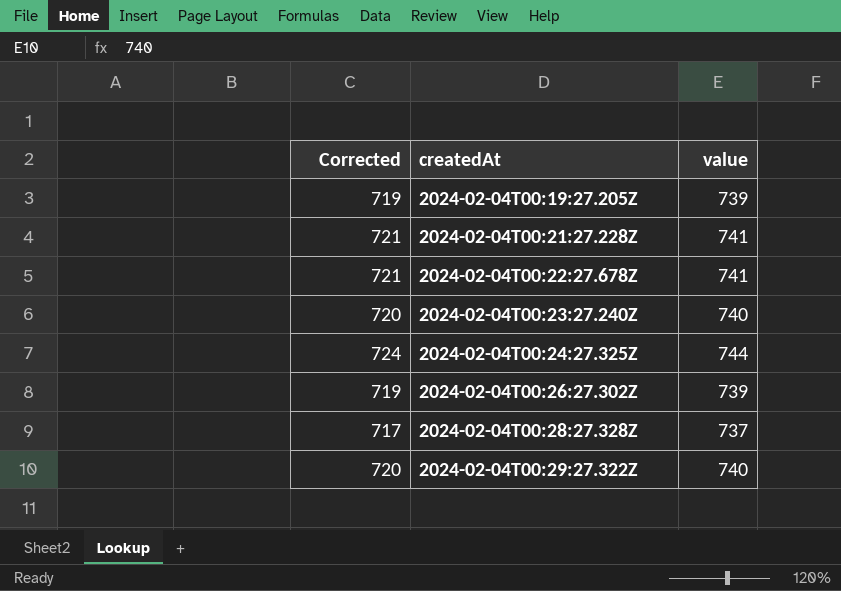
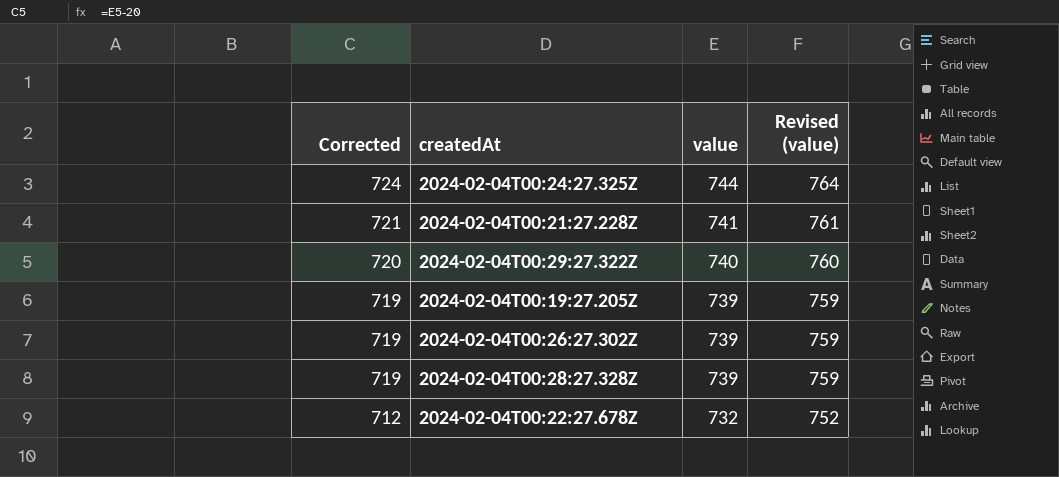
row order: createdAt ascending -> Corrected descending
column Revised (value) | formula: none -> [value] + 20
row 2024-02-04T00:23:27.240Z: 720 | 740 -> none
2024-02-04T00:28:27.328Z | Corrected: 717 -> 719
2024-02-04T00:28:27.328Z | value: 737 -> 739
2024-02-04T00:22:27.678Z | Corrected: 721 -> 712
2024-02-04T00:22:27.678Z | value: 741 -> 732

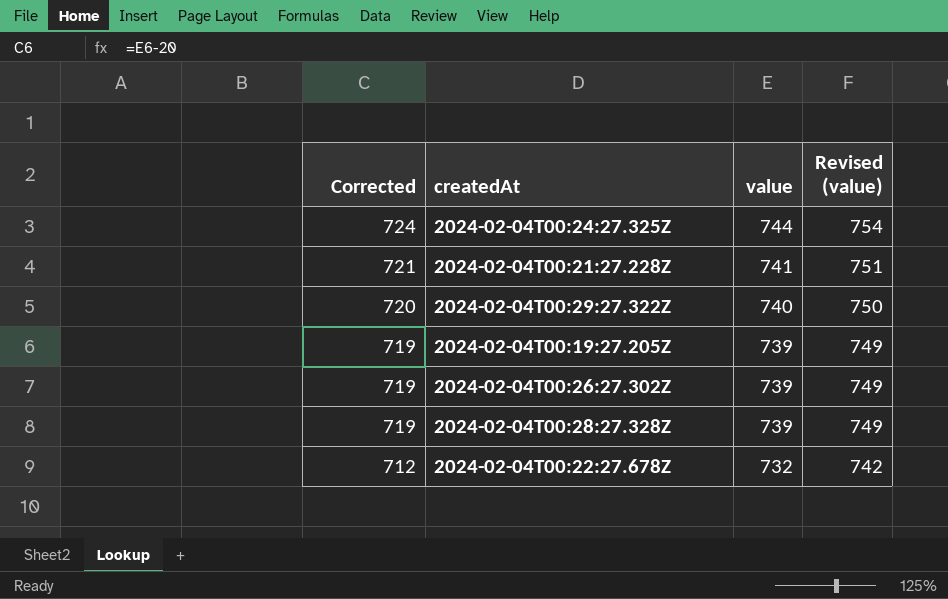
column Revised (value) | formula: [value] + 20 -> [value] + 10

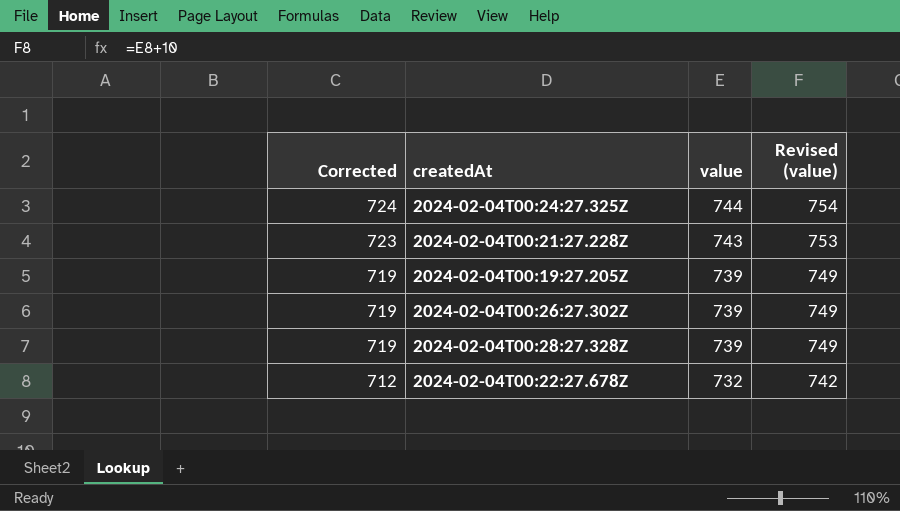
row 2024-02-04T00:29:27.322Z: 720 | 740 | 750 -> none
2024-02-04T00:21:27.228Z | Corrected: 721 -> 723
2024-02-04T00:21:27.228Z | value: 741 -> 743
2024-02-04T00:21:27.228Z | Revised (value): 751 -> 753

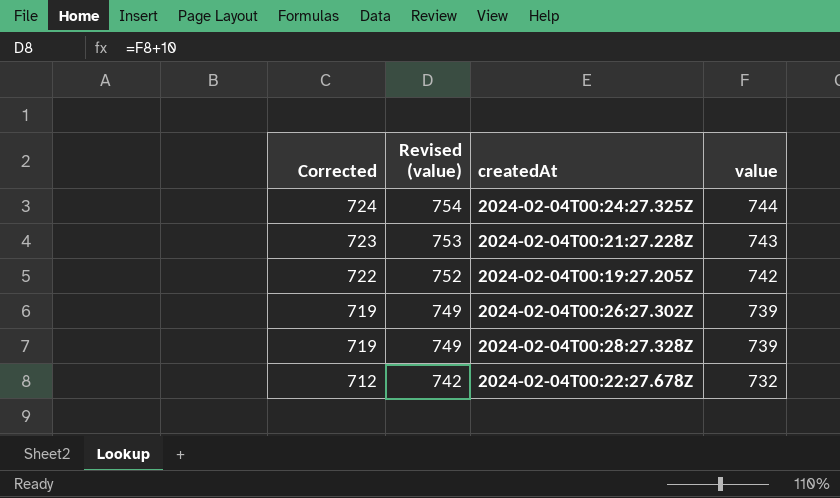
column Revised (value) | position: 4 -> 2
2024-02-04T00:19:27.205Z | Corrected: 719 -> 722
2024-02-04T00:19:27.205Z | Revised (value): 749 -> 752
2024-02-04T00:19:27.205Z | value: 739 -> 742

